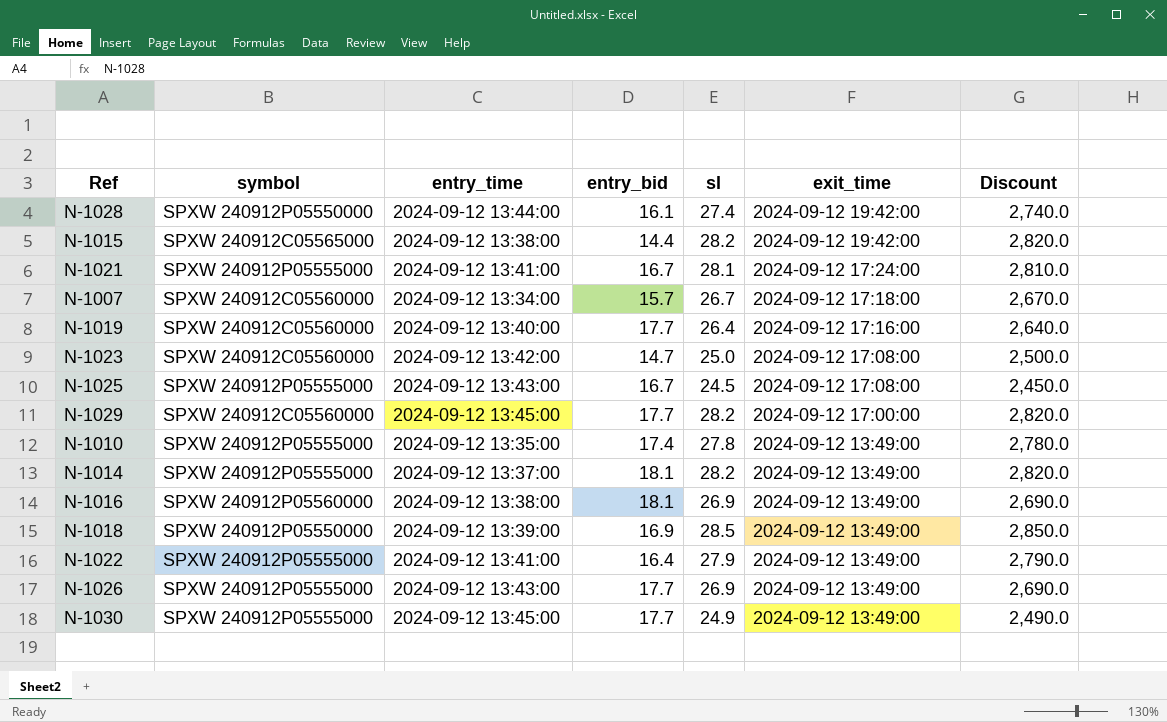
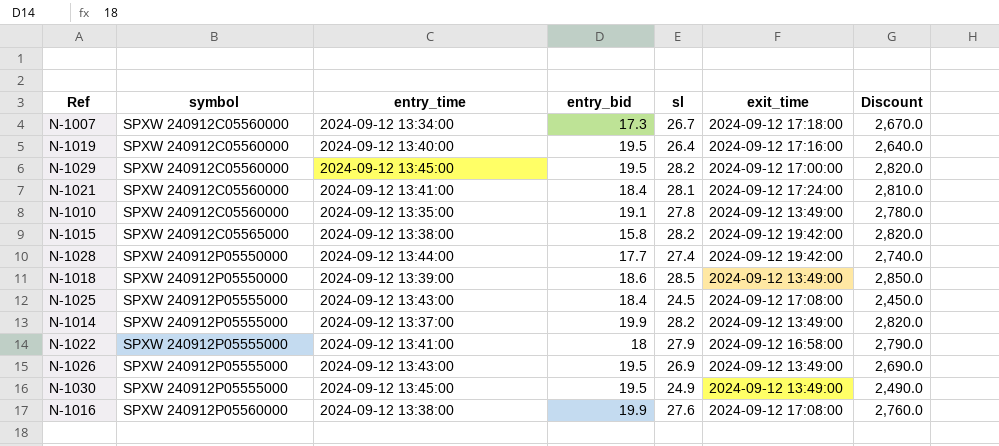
row order: exit_time descending -> symbol ascending
row N-1023: SPXW 240912C05560000 | 2024-09-12 13:42:00 | 14.7 | 25.0 | 2024-09-12 17:08:00 | 2,500.0 -> none
N-1007 | entry_bid: 15.7 -> 17.3
N-1019 | entry_bid: 17.7 -> 19.5
N-1029 | entry_bid: 17.7 -> 19.5
N-1021 | symbol: SPXW 240912P05555000 -> SPXW 240912C05560000
N-1021 | entry_bid: 16.7 -> 18.4
N-1010 | symbol: SPXW 240912P05555000 -> SPXW 240912C05560000
N-1010 | entry_bid: 17.4 -> 19.1
N-1015 | entry_bid: 14.4 -> 15.8
N-1028 | entry_bid: 16.1 -> 17.7
N-1018 | entry_bid: 16.9 -> 18.6
N-1025 | entry_bid: 16.7 -> 18.4
N-1014 | entry_bid: 18.1 -> 19.9
N-1022 | entry_bid: 16.4 -> 18
N-1022 | exit_time: 2024-09-12 13:49:00 -> 2024-09-12 16:58:00
N-1026 | entry_bid: 17.7 -> 19.5
N-1030 | entry_bid: 17.7 -> 19.5
N-1016 | entry_bid: 18.1 -> 19.9
N-1016 | sl: 26.9 -> 27.6
N-1016 | exit_time: 2024-09-12 13:49:00 -> 2024-09-12 17:08:00
N-1016 | Discount: 2,690.0 -> 2,760.0

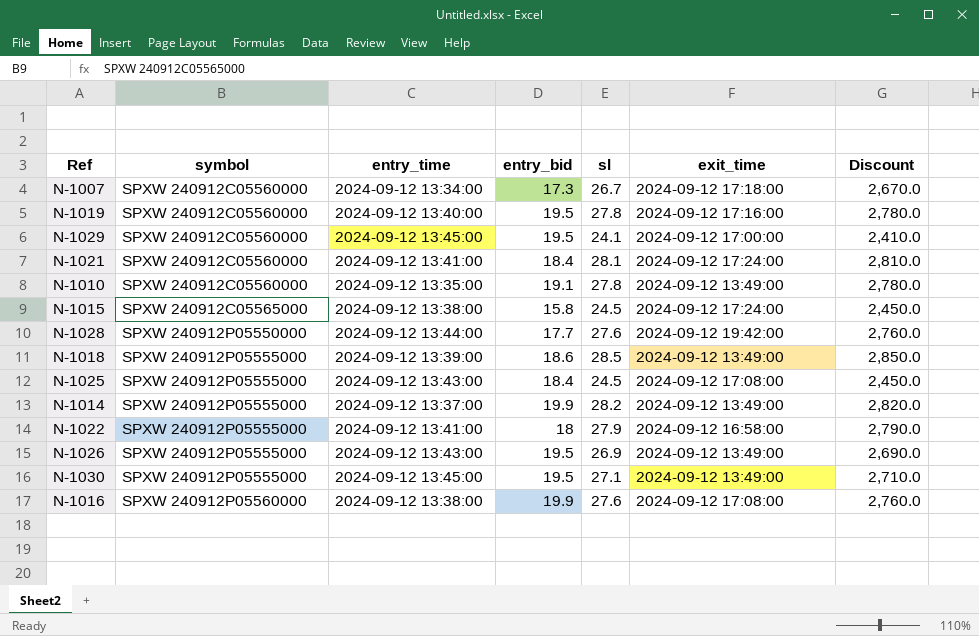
N-1019 | sl: 26.4 -> 27.8
N-1019 | Discount: 2,640.0 -> 2,780.0
N-1029 | sl: 28.2 -> 24.1
N-1029 | Discount: 2,820.0 -> 2,410.0
N-1015 | sl: 28.2 -> 24.5
N-1015 | exit_time: 2024-09-12 19:42:00 -> 2024-09-12 17:24:00
N-1015 | Discount: 2,820.0 -> 2,450.0
N-1028 | sl: 27.4 -> 27.6
N-1028 | Discount: 2,740.0 -> 2,760.0
N-1018 | symbol: SPXW 240912P05550000 -> SPXW 240912P05555000
N-1030 | sl: 24.9 -> 27.1
N-1030 | Discount: 2,490.0 -> 2,710.0

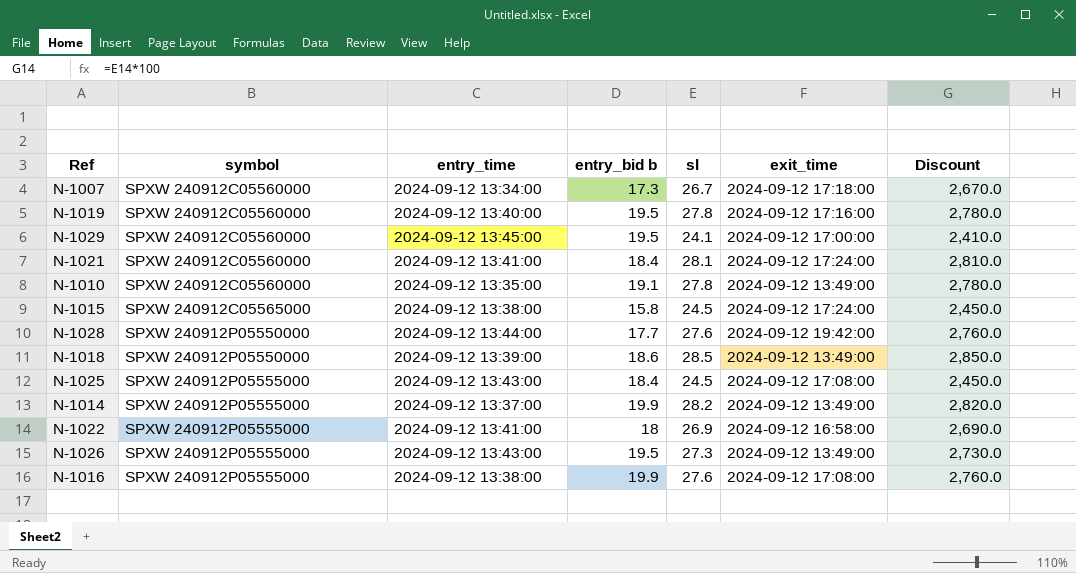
column name: entry_bid -> entry_bid b
row N-1030: SPXW 240912P05555000 | 2024-09-12 13:45:00 | 19.5 | 27.1 | 2024-09-12 13:49:00 | 2,710.0 -> none
N-1018 | symbol: SPXW 240912P05555000 -> SPXW 240912P05550000
N-1022 | sl: 27.9 -> 26.9
N-1022 | Discount: 2,790.0 -> 2,690.0
N-1026 | sl: 26.9 -> 27.3
N-1026 | Discount: 2,690.0 -> 2,730.0
N-1016 | symbol: SPXW 240912P05560000 -> SPXW 240912P05555000

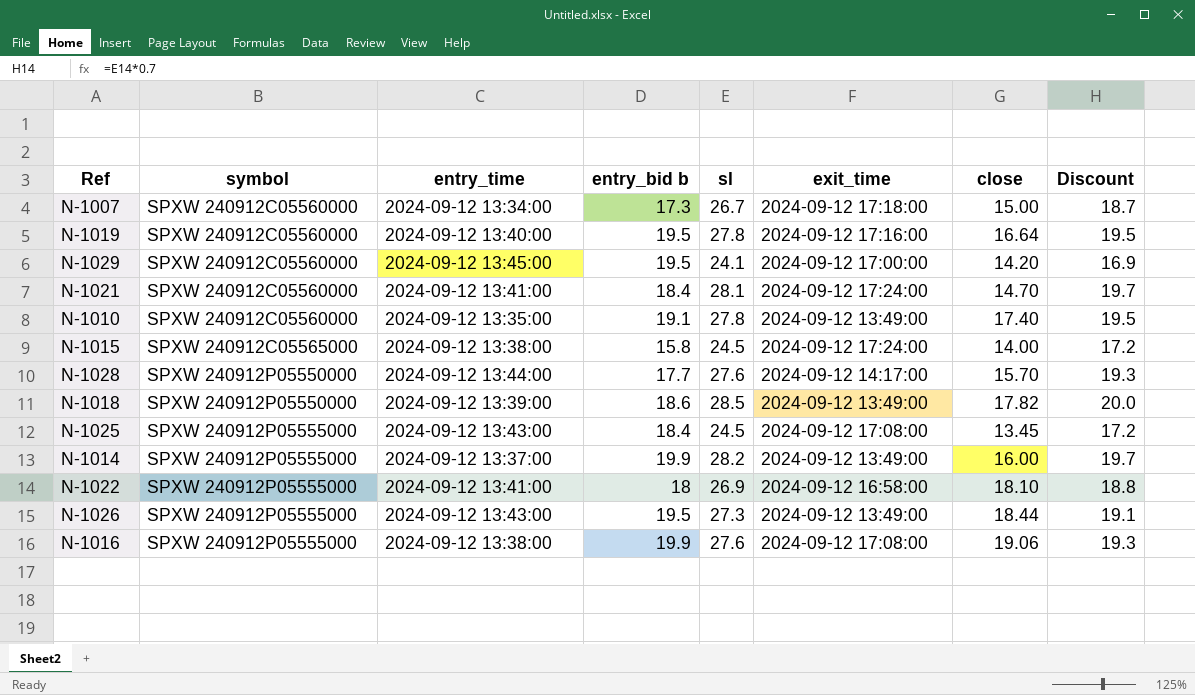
column close | position: none -> 7
column Discount | formula: [sl] * 100 -> [sl] * 0.7
N-1028 | exit_time: 2024-09-12 19:42:00 -> 2024-09-12 14:17:00

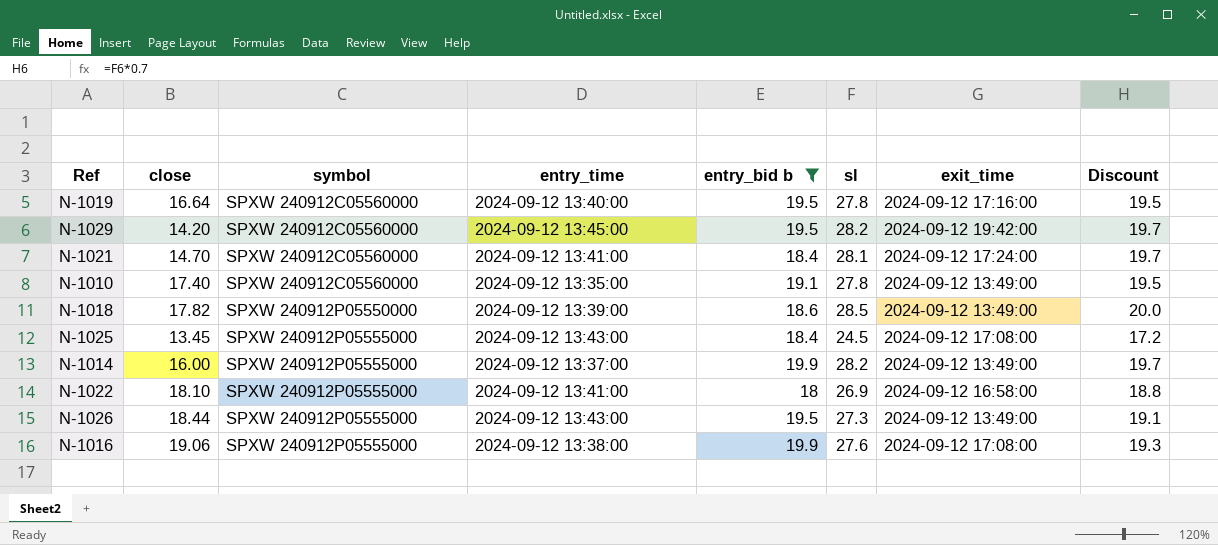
filter: none -> entry_bid b >= 18
column close | position: 7 -> 2
N-1029 | sl: 24.1 -> 28.2
N-1029 | exit_time: 2024-09-12 17:00:00 -> 2024-09-12 19:42:00
N-1029 | Discount: 16.9 -> 19.7

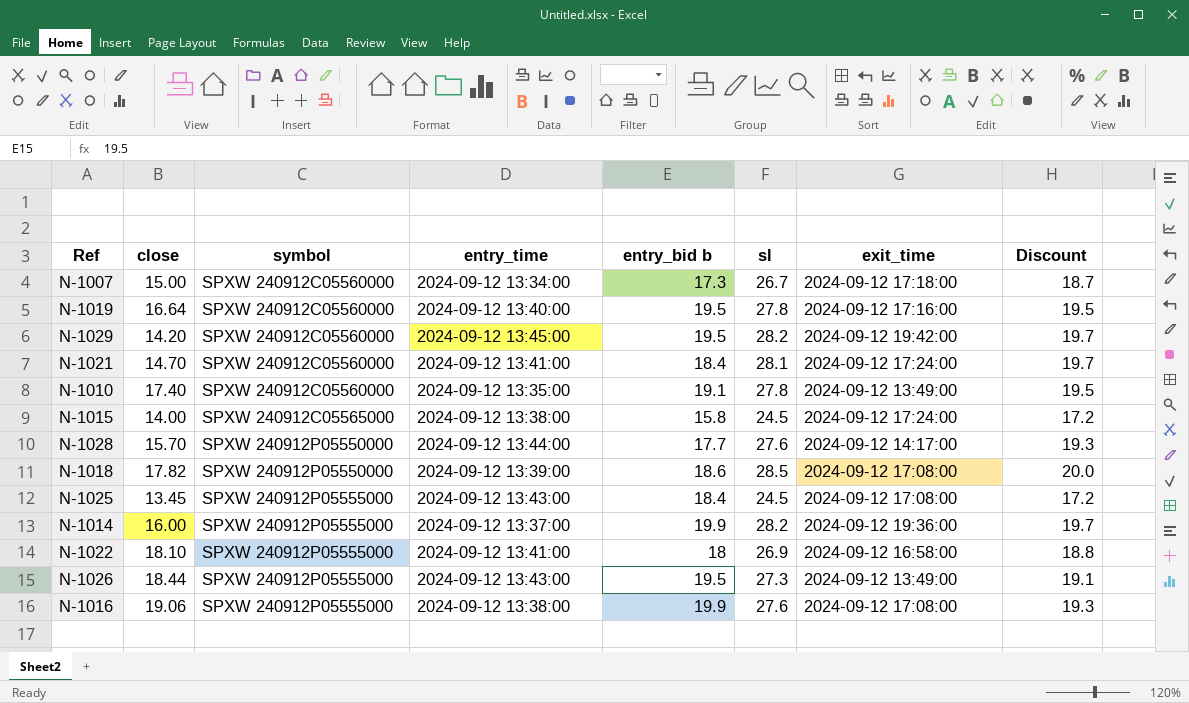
filter: entry_bid b >= 18 -> none
N-1018 | exit_time: 2024-09-12 13:49:00 -> 2024-09-12 17:08:00
N-1014 | exit_time: 2024-09-12 13:49:00 -> 2024-09-12 19:36:00

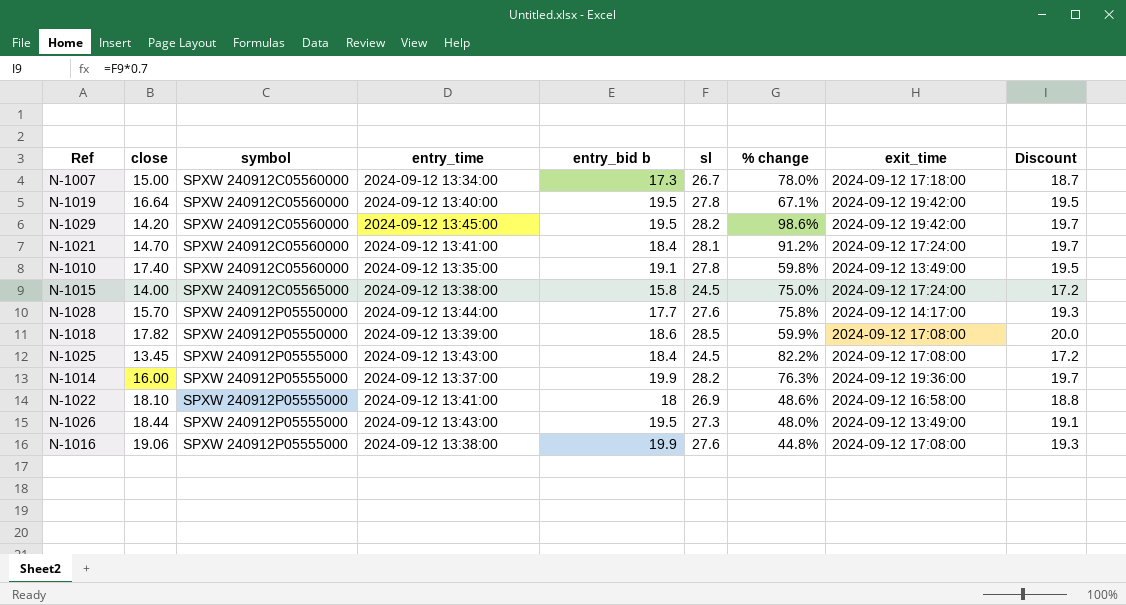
column % change | formula: none -> ([sl] - [close]) / [close]
N-1019 | exit_time: 2024-09-12 17:16:00 -> 2024-09-12 19:42:00

